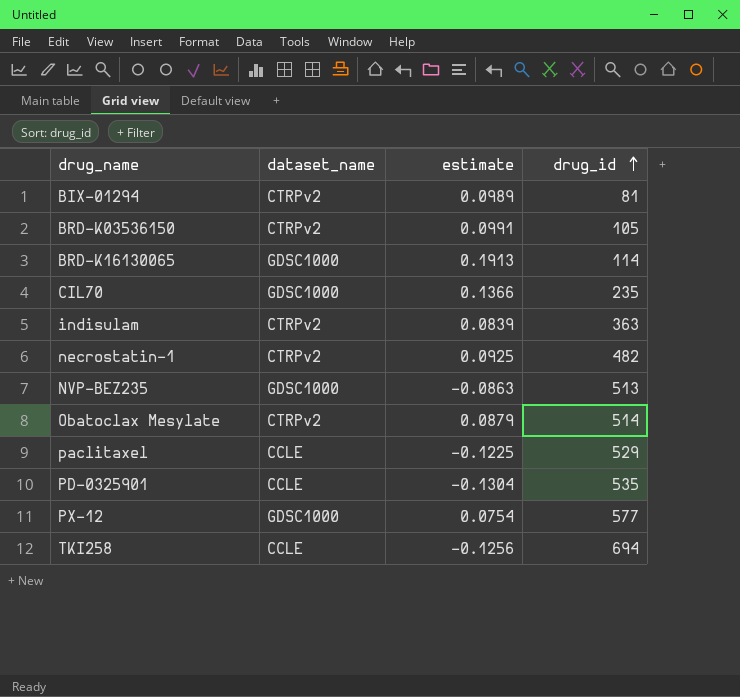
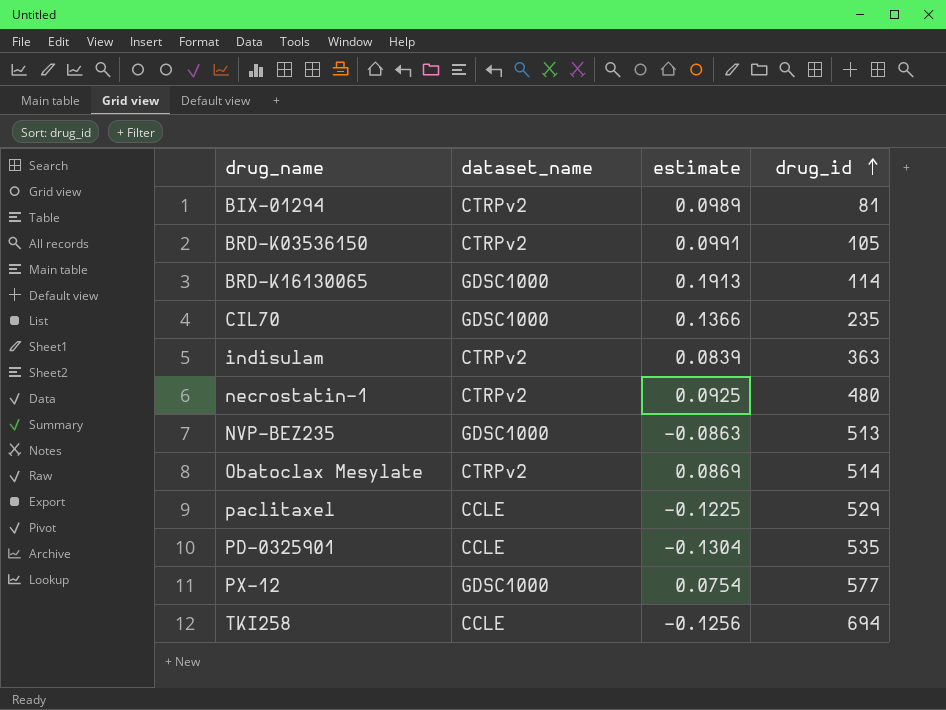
necrostatin-1 | drug_id: 482 -> 480
Obatoclax Mesylate | estimate: 0.0879 -> 0.0869

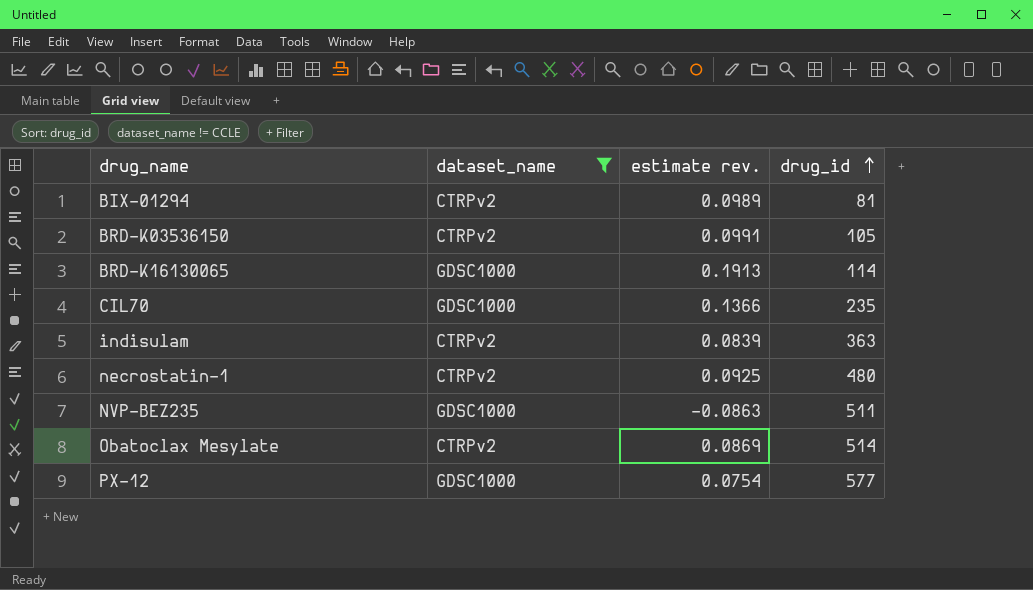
filter: none -> dataset_name != CCLE
column name: estimate -> estimate rev.
NVP-BEZ235 | drug_id: 513 -> 511

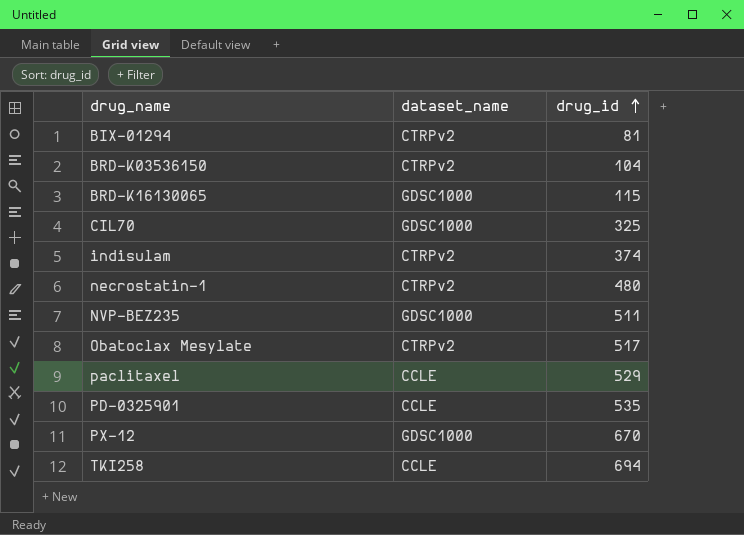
filter: dataset_name != CCLE -> none
column estimate rev. | position: 3 -> none
BRD-K03536150 | drug_id: 105 -> 104
BRD-K16130065 | drug_id: 114 -> 115
CIL70 | drug_id: 235 -> 325
indisulam | drug_id: 363 -> 374
Obatoclax Mesylate | drug_id: 514 -> 517
PX-12 | drug_id: 577 -> 670

